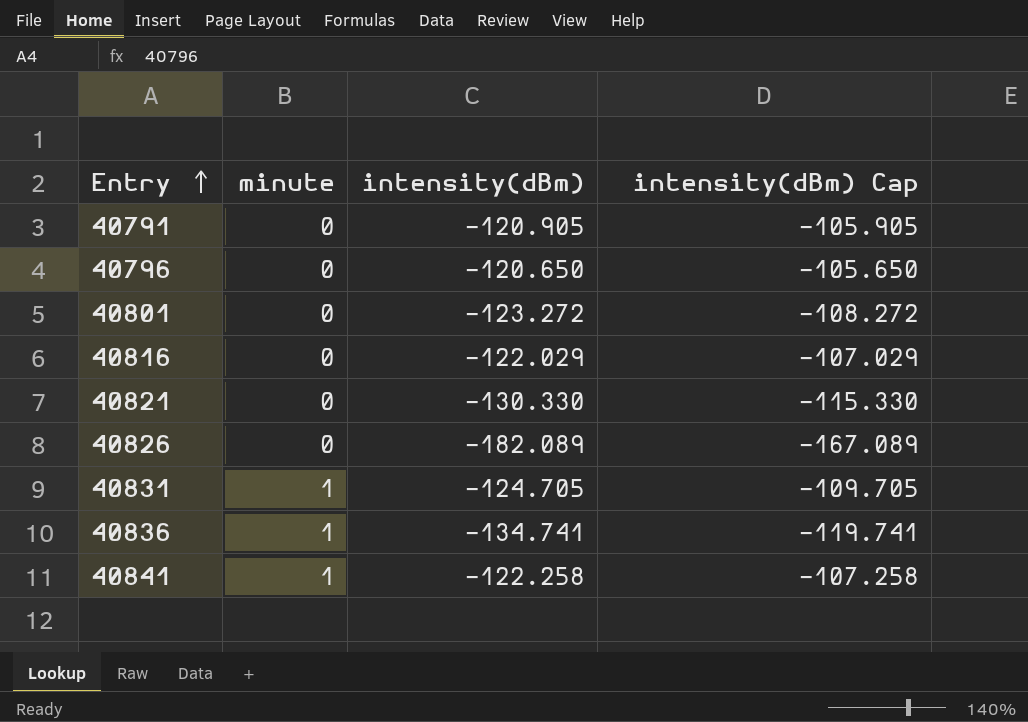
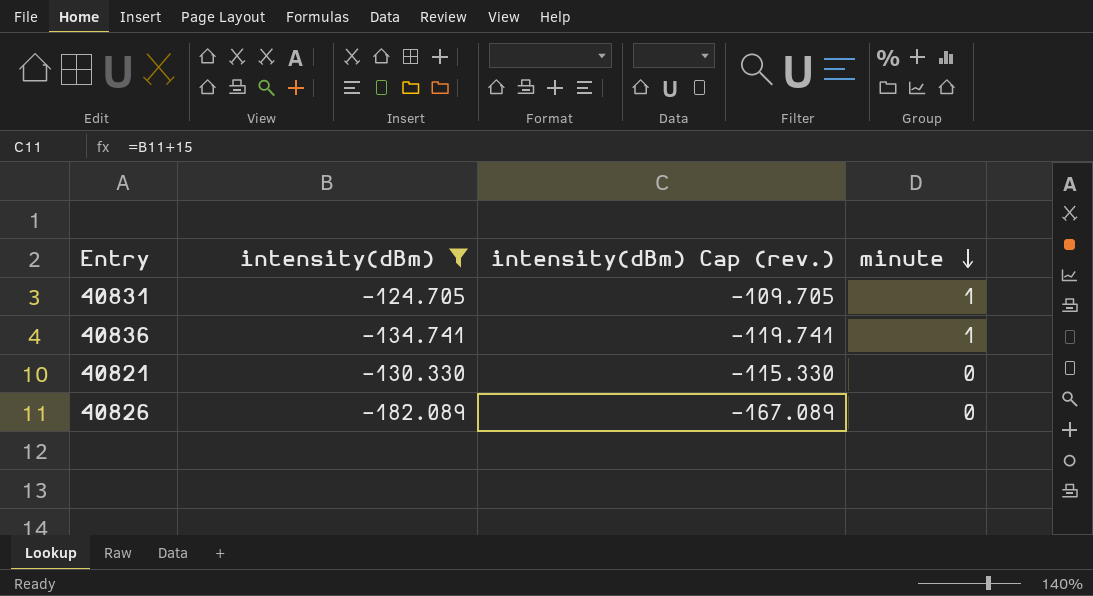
filter: none -> intensity(dBm) <= -124.705
row order: Entry ascending -> minute descending
column name: intensity(dBm) Cap -> intensity(dBm) Cap (rev.)
column minute | position: 2 -> 4

